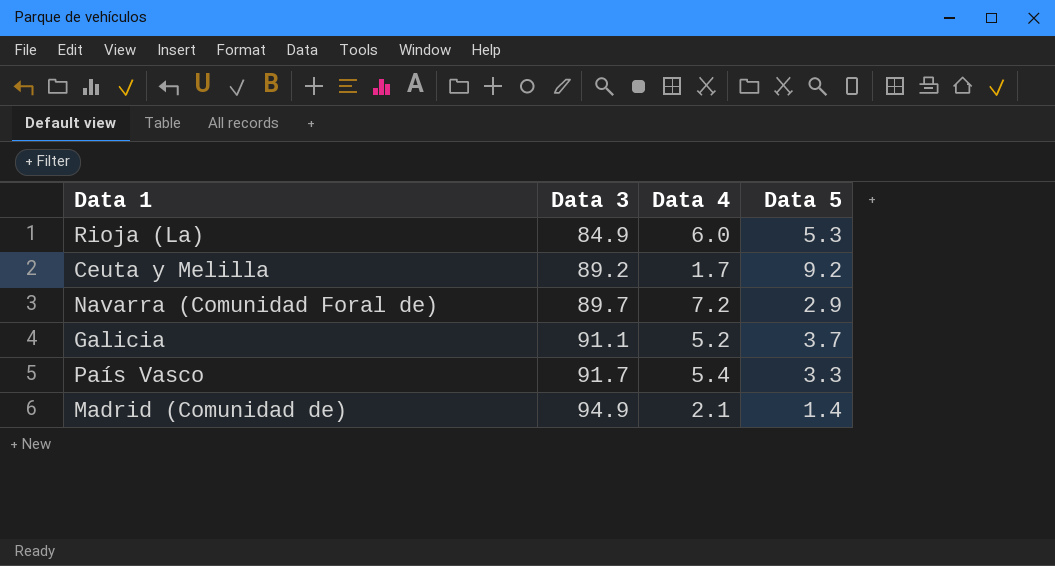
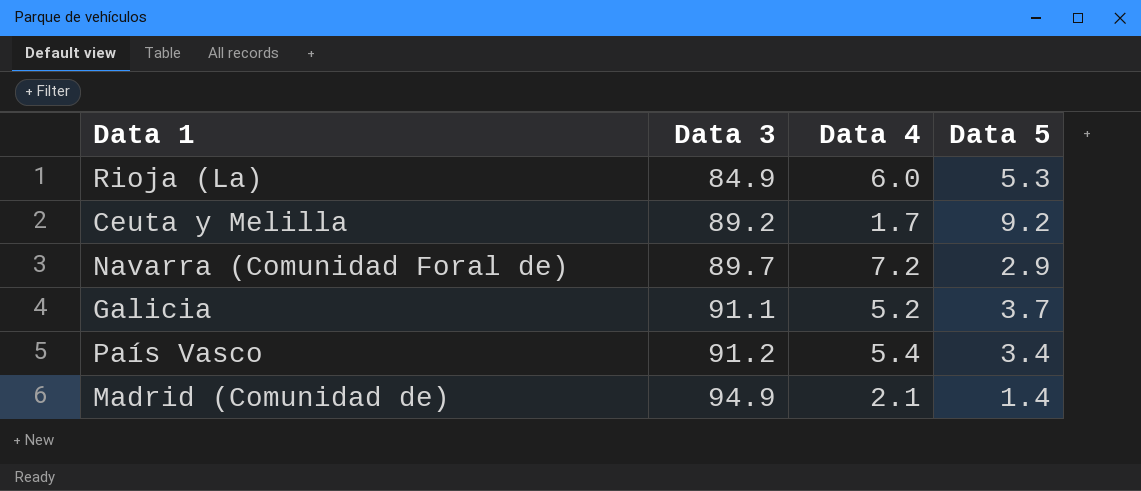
País Vasco | Data 3: 91.7 -> 91.2
País Vasco | Data 5: 3.3 -> 3.4

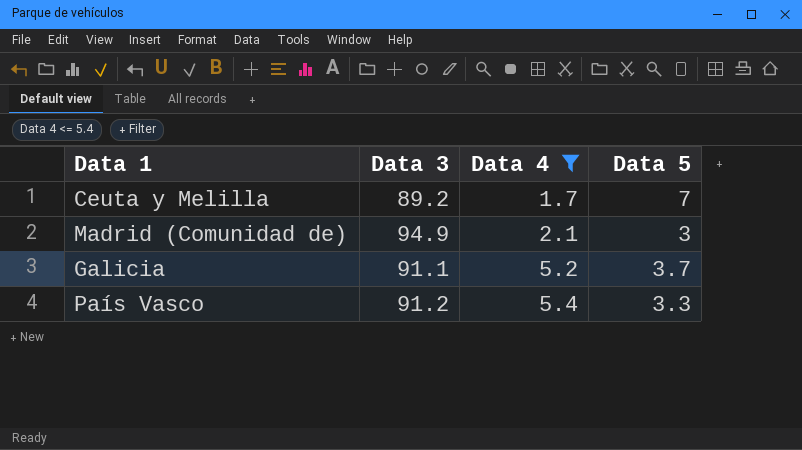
filter: none -> Data 4 <= 5.4
row order: Data 3 ascending -> Data 4 ascending
Ceuta y Melilla | Data 5: 9.2 -> 7
Madrid (Comunidad de) | Data 5: 1.4 -> 3
País Vasco | Data 5: 3.4 -> 3.3

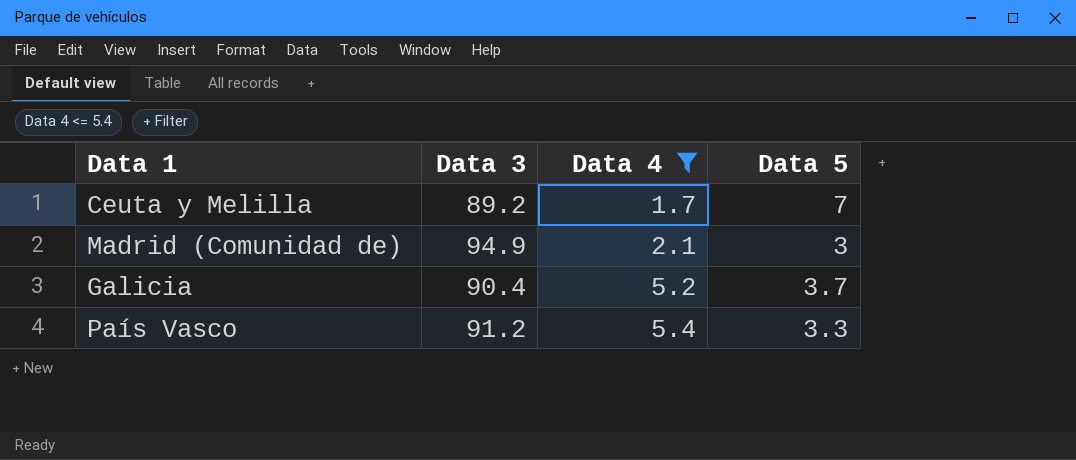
Galicia | Data 3: 91.1 -> 90.4

